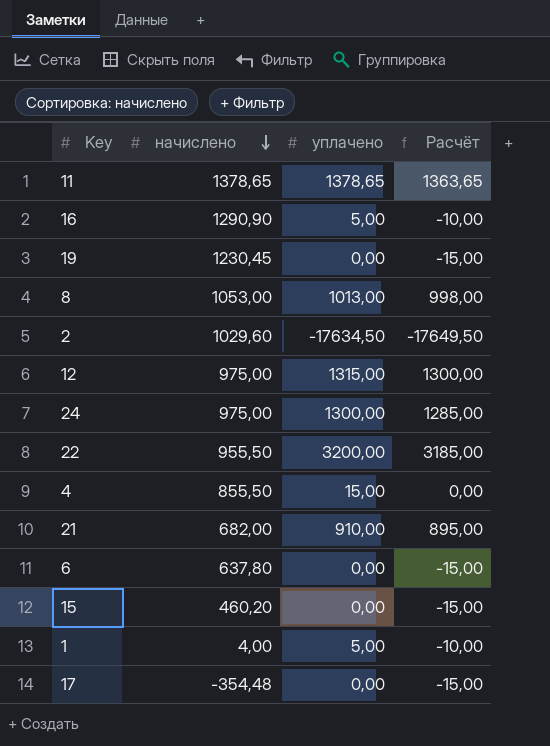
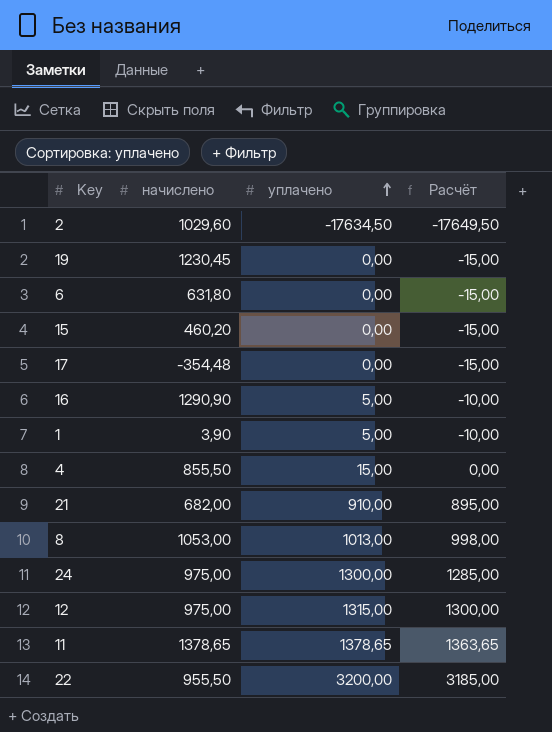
row order: начислено descending -> уплачено ascending
6 | начислено: 637,80 -> 631,80
1 | начислено: 4,00 -> 3,90

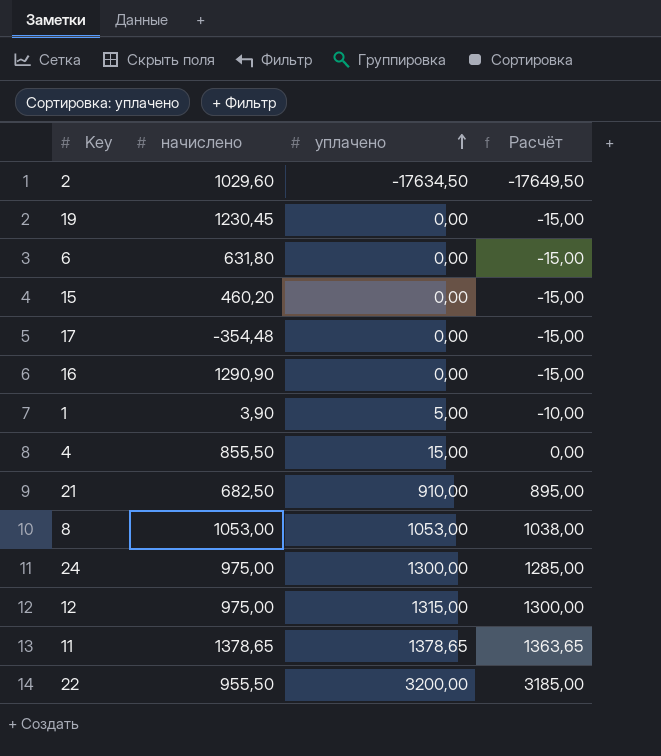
16 | уплачено: 5,00 -> 0,00
16 | Расчёт: -10,00 -> -15,00
21 | начислено: 682,00 -> 682,50
8 | уплачено: 1013,00 -> 1053,00
8 | Расчёт: 998,00 -> 1038,00

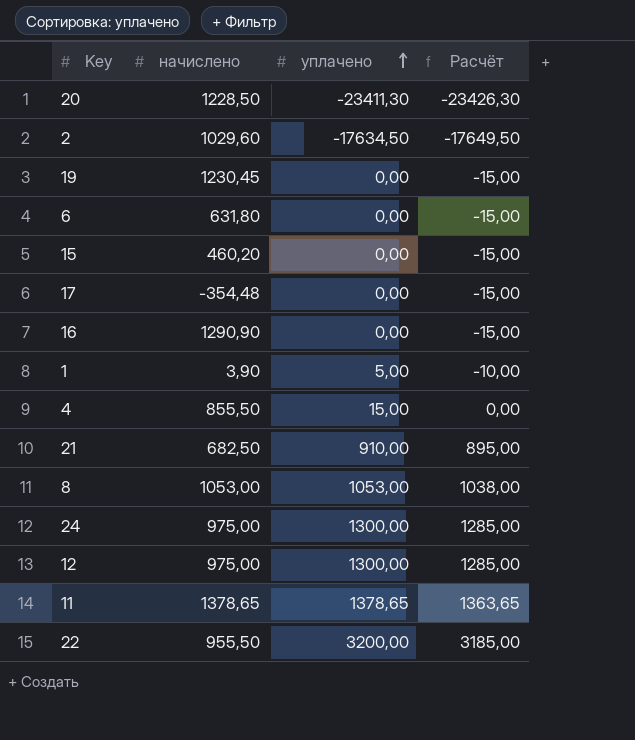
row 20: none -> 1228,50 | -23411,30 | -23426,30
12 | уплачено: 1315,00 -> 1300,00
12 | Расчёт: 1300,00 -> 1285,00

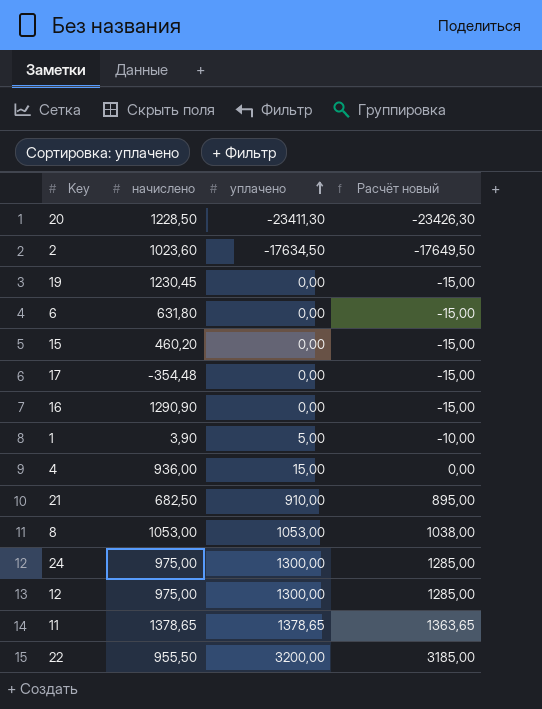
column name: Расчёт -> Расчёт новый
2 | начислено: 1029,60 -> 1023,60
4 | начислено: 855,50 -> 936,00

